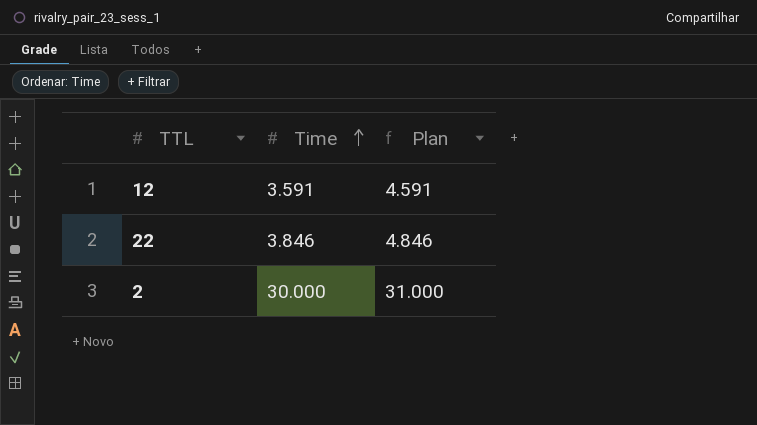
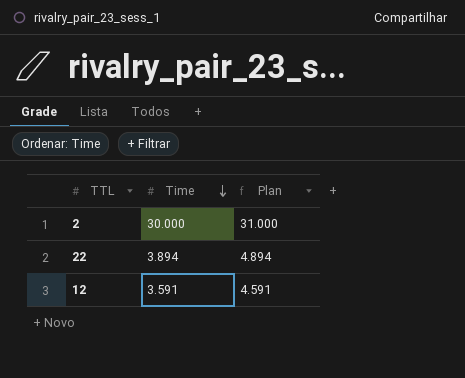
row order: Time ascending -> Time descending
22 | Time: 3.846 -> 3.894
22 | Plan: 4.846 -> 4.894

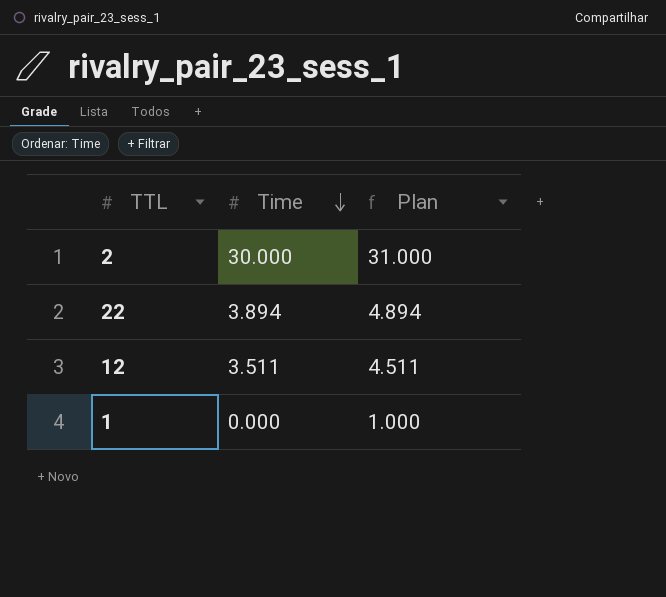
12 | Time: 3.591 -> 3.511
12 | Plan: 4.591 -> 4.511
row 1: none -> 0.000 | 1.000

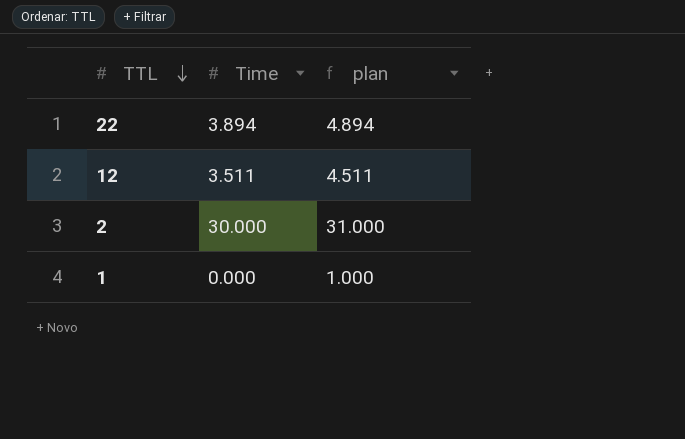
row order: Time descending -> TTL descending
column name: Plan -> plan

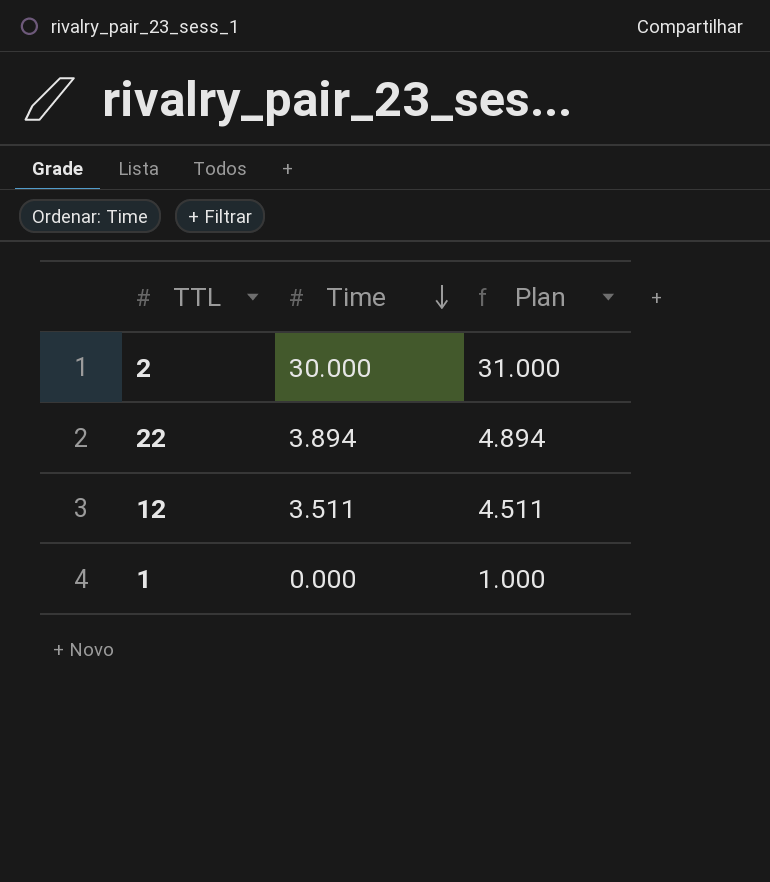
row order: TTL descending -> Time descending
column name: plan -> Plan

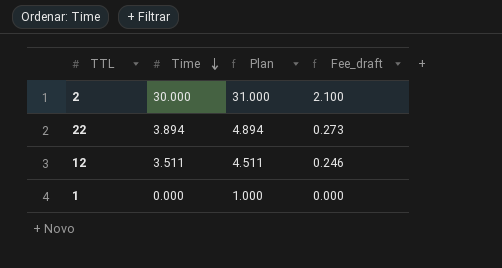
column Fee_draft | formula: none -> [Time] * 0.07

